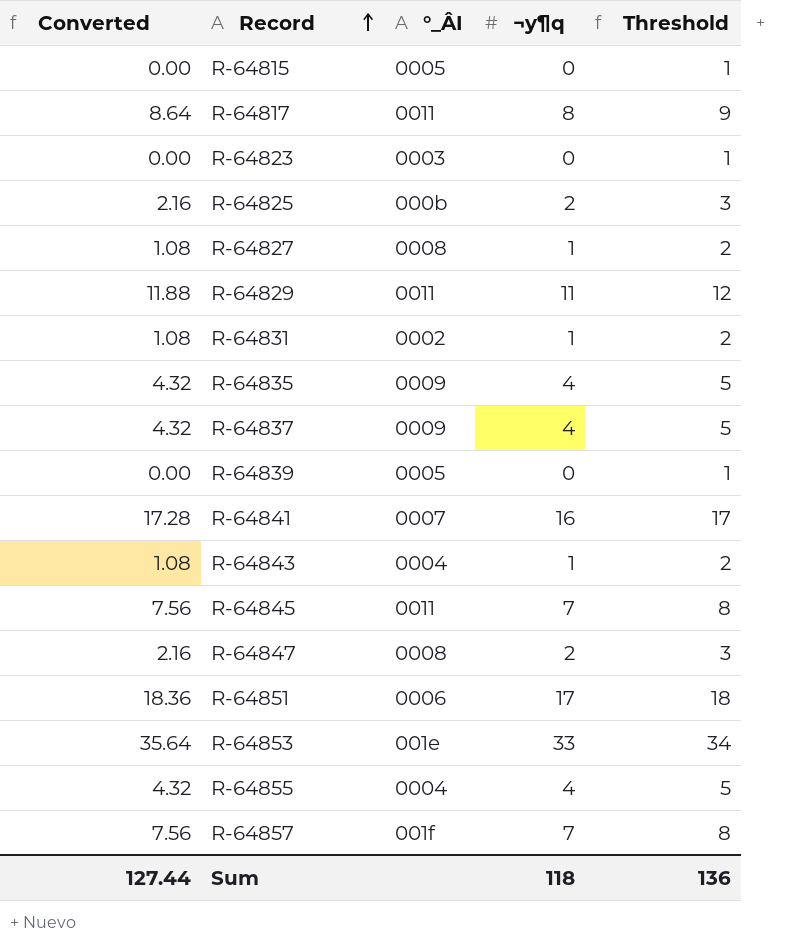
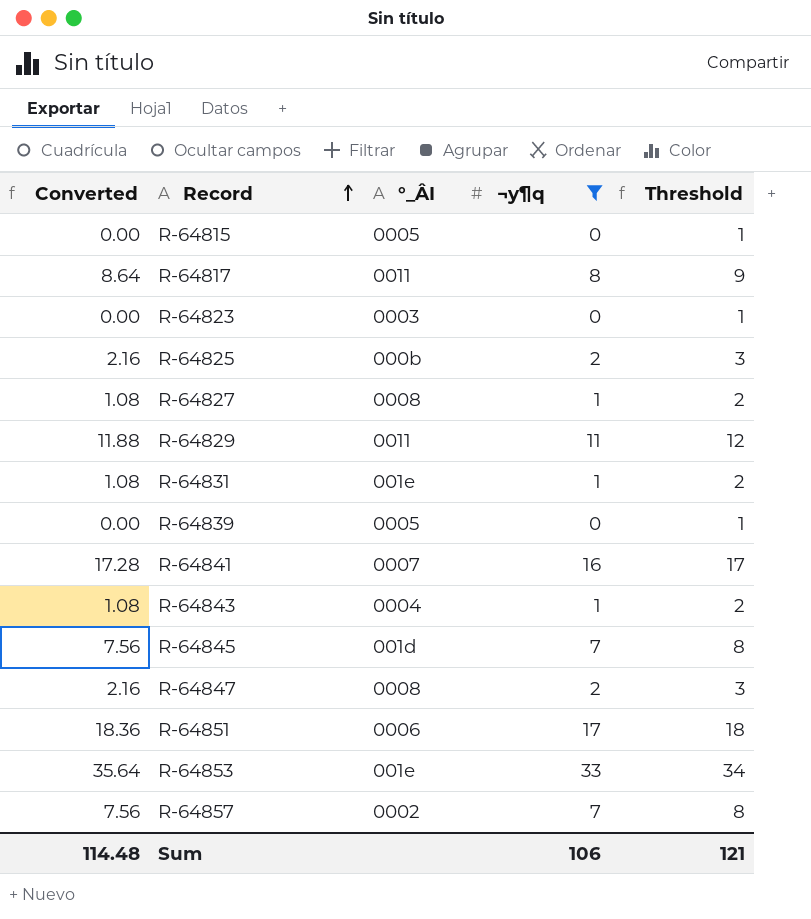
filter: none -> ¬y¶q != 4
R-64831 | °_ÂI: 0002 -> 001e
R-64845 | °_ÂI: 0011 -> 001d
R-64857 | °_ÂI: 001f -> 0002
Sum | Converted: 127.44 -> 114.48
Sum | ¬y¶q: 118 -> 106
Sum | Threshold: 136 -> 121

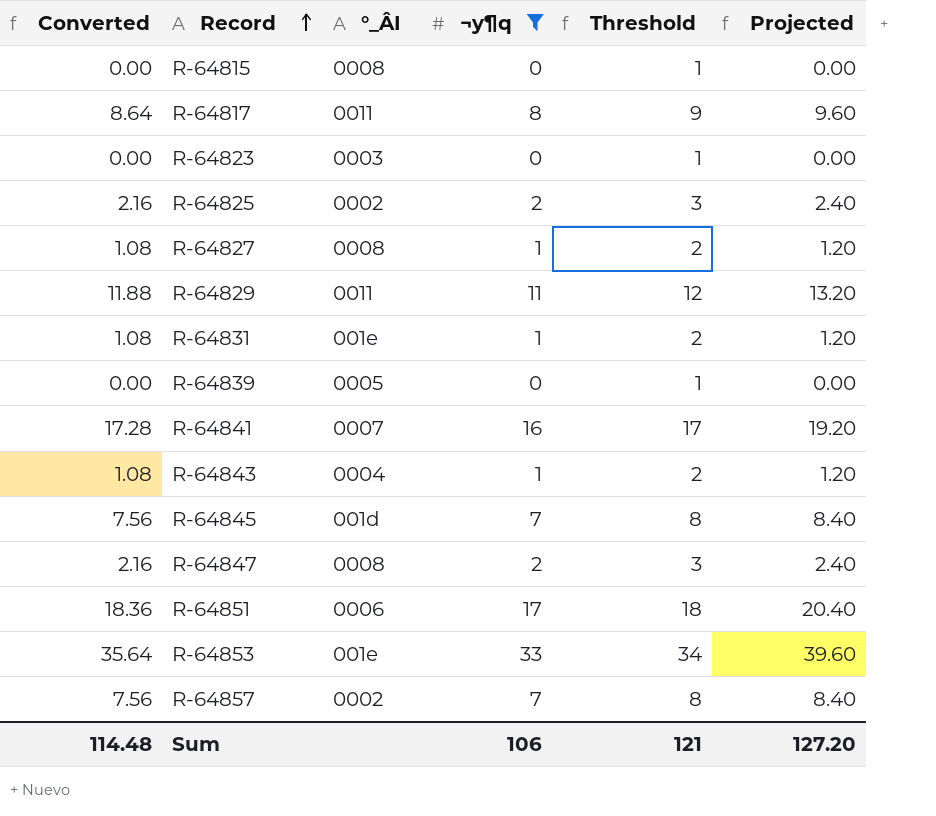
column Projected | formula: none -> [¬y¶q] * 1.2
R-64815 | °_ÂI: 0005 -> 0008
R-64825 | °_ÂI: 000b -> 0002

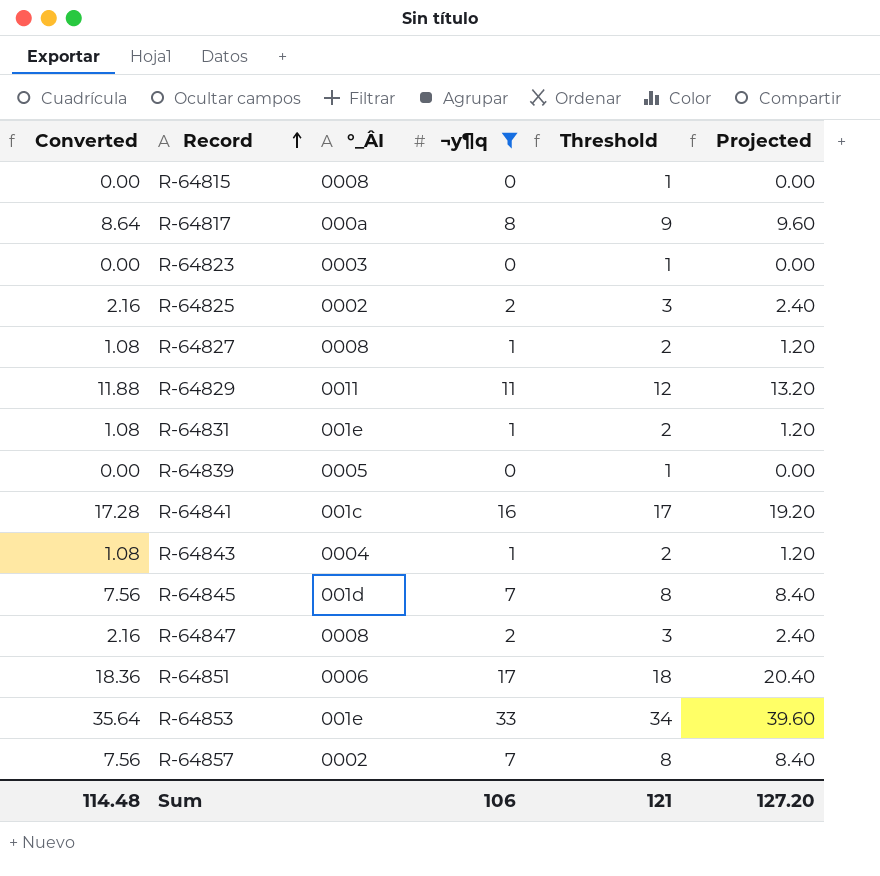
R-64817 | °_ÂI: 0011 -> 000a
R-64841 | °_ÂI: 0007 -> 001c

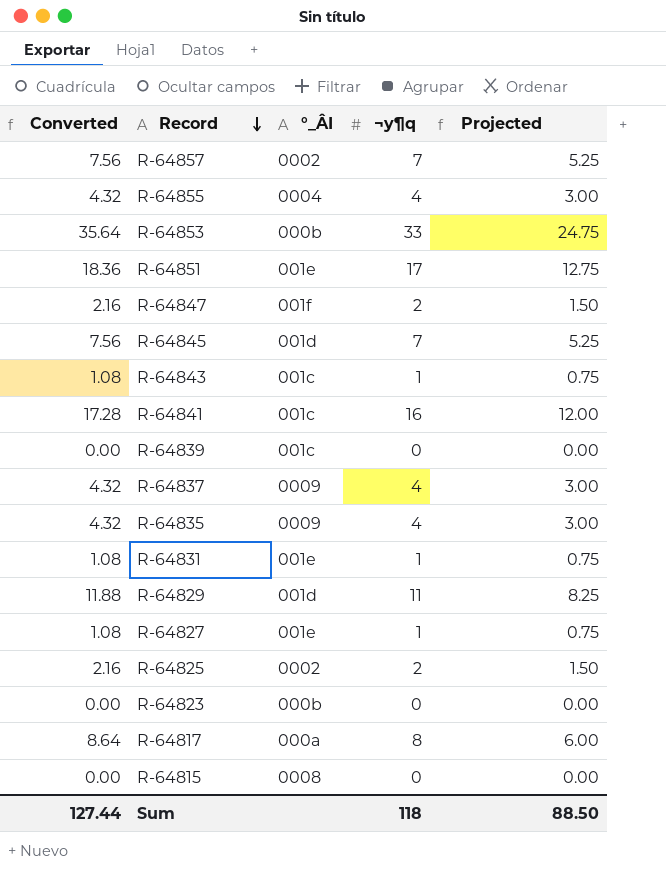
filter: ¬y¶q != 4 -> none
row order: Record ascending -> Record descending
column Threshold | formula: [¬y¶q] + 1 -> none
column Projected | formula: [¬y¶q] * 1.2 -> [¬y¶q] * 0.75
R-64853 | °_ÂI: 001e -> 000b
R-64851 | °_ÂI: 0006 -> 001e
R-64847 | °_ÂI: 0008 -> 001f
R-64843 | °_ÂI: 0004 -> 001c
R-64839 | °_ÂI: 0005 -> 001c
R-64829 | °_ÂI: 0011 -> 001d
R-64827 | °_ÂI: 0008 -> 001e
R-64823 | °_ÂI: 0003 -> 000b
Sum | Converted: 114.48 -> 127.44
Sum | ¬y¶q: 106 -> 118
Sum | Projected: 127.20 -> 88.50

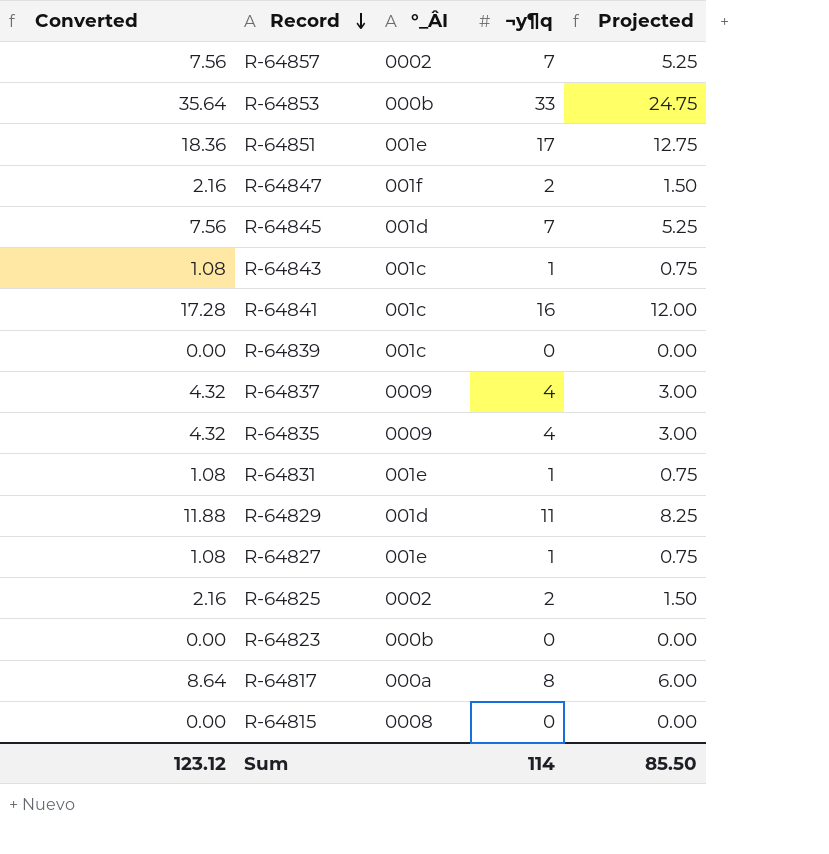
row R-64855: 4.32 | 0004 | 4 | 3.00 -> none
Sum | Converted: 127.44 -> 123.12
Sum | ¬y¶q: 118 -> 114
Sum | Projected: 88.50 -> 85.50

